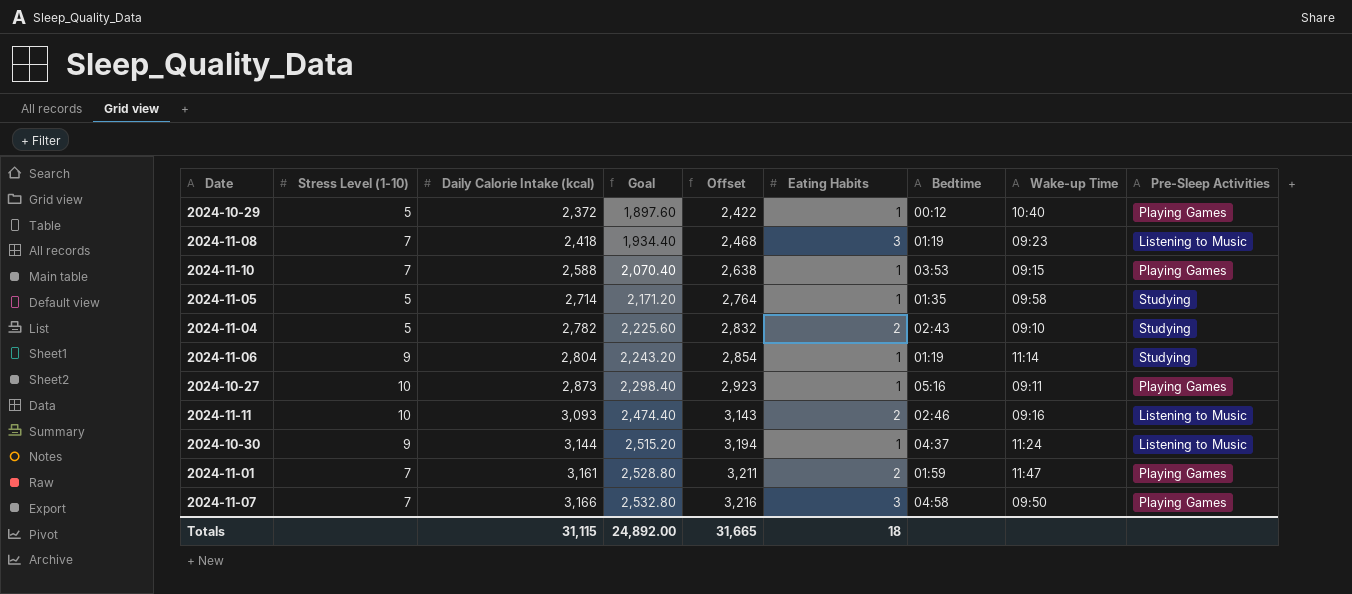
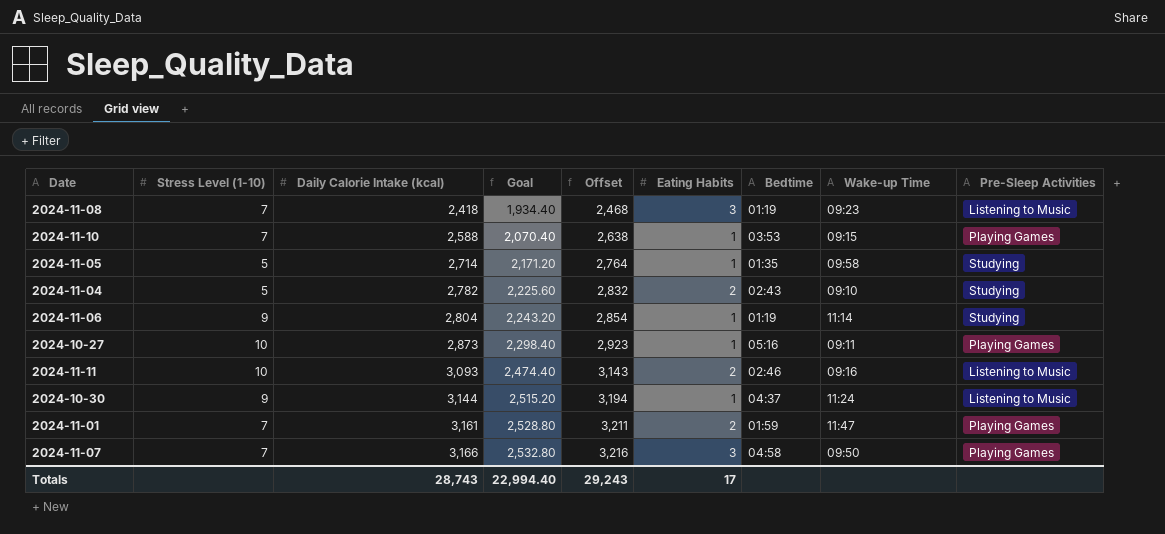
row 2024-10-29: 5 | 2,372 | 1,897.60 | 2,422 | 1 | 00:12 | 10:40 | Playing Games -> none
Totals | Daily Calorie Intake (kcal): 31,115 -> 28,743
Totals | Goal: 24,892.00 -> 22,994.40
Totals | Offset: 31,665 -> 29,243
Totals | Eating Habits: 18 -> 17

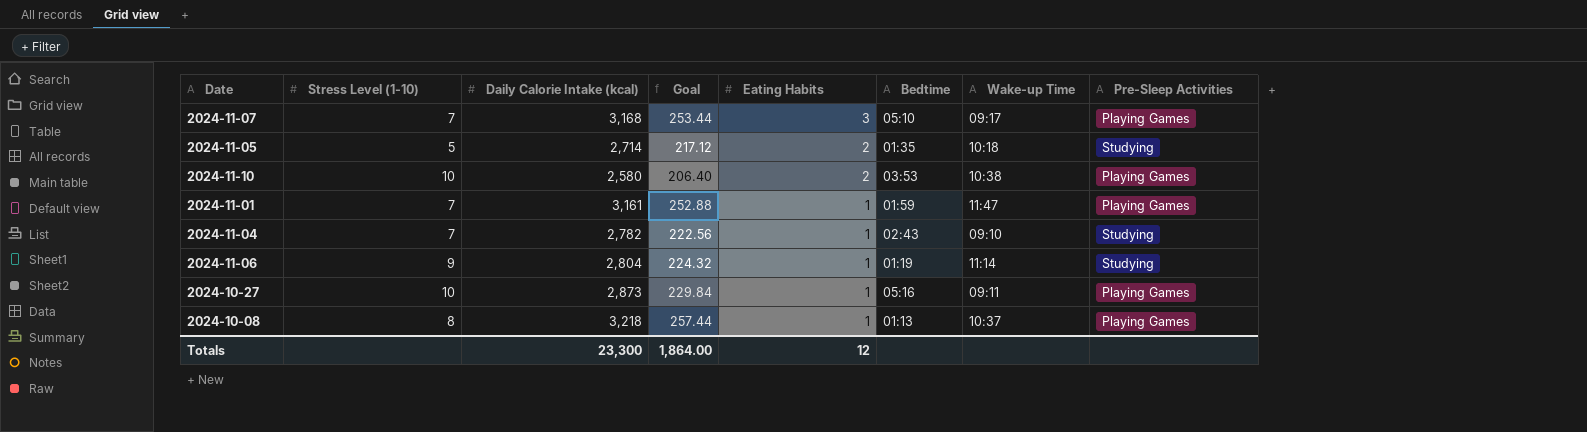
row order: Daily Calorie Intake (kcal) ascending -> Eating Habits descending
column Offset | formula: [Daily Calorie Intake (kcal)] + 50 -> none
column Goal | formula: [Daily Calorie Intake (kcal)] * 0.8 -> [Daily Calorie Intake (kcal)] * 0.08
row 2024-11-08: 7 | 2,418 | 1,934.40 | 2,468 | 3 | 01:19 | 09:23 | Listening to Music -> none
row 2024-11-11: 10 | 3,093 | 2,474.40 | 3,143 | 2 | 02:46 | 09:16 | Listening to Music -> none
row 2024-10-30: 9 | 3,144 | 2,515.20 | 3,194 | 1 | 04:37 | 11:24 | Listening to Music -> none
2024-11-07 | Daily Calorie Intake (kcal): 3,166 -> 3,168
2024-11-07 | Bedtime: 04:58 -> 05:10
2024-11-07 | Wake-up Time: 09:50 -> 09:17
2024-11-05 | Eating Habits: 1 -> 2
2024-11-05 | Wake-up Time: 09:58 -> 10:18
2024-11-10 | Stress Level (1-10): 7 -> 10
2024-11-10 | Daily Calorie Intake (kcal): 2,588 -> 2,580
2024-11-10 | Eating Habits: 1 -> 2
2024-11-10 | Wake-up Time: 09:15 -> 10:38
2024-11-01 | Eating Habits: 2 -> 1
2024-11-04 | Stress Level (1-10): 5 -> 7
2024-11-04 | Eating Habits: 2 -> 1
row 2024-10-08: none -> 8 | 3,218 | 257.44 | 1 | 01:13 | 10:37 | Playing Games
Totals | Daily Calorie Intake (kcal): 28,743 -> 23,300
Totals | Goal: 22,994.40 -> 1,864.00
Totals | Eating Habits: 17 -> 12

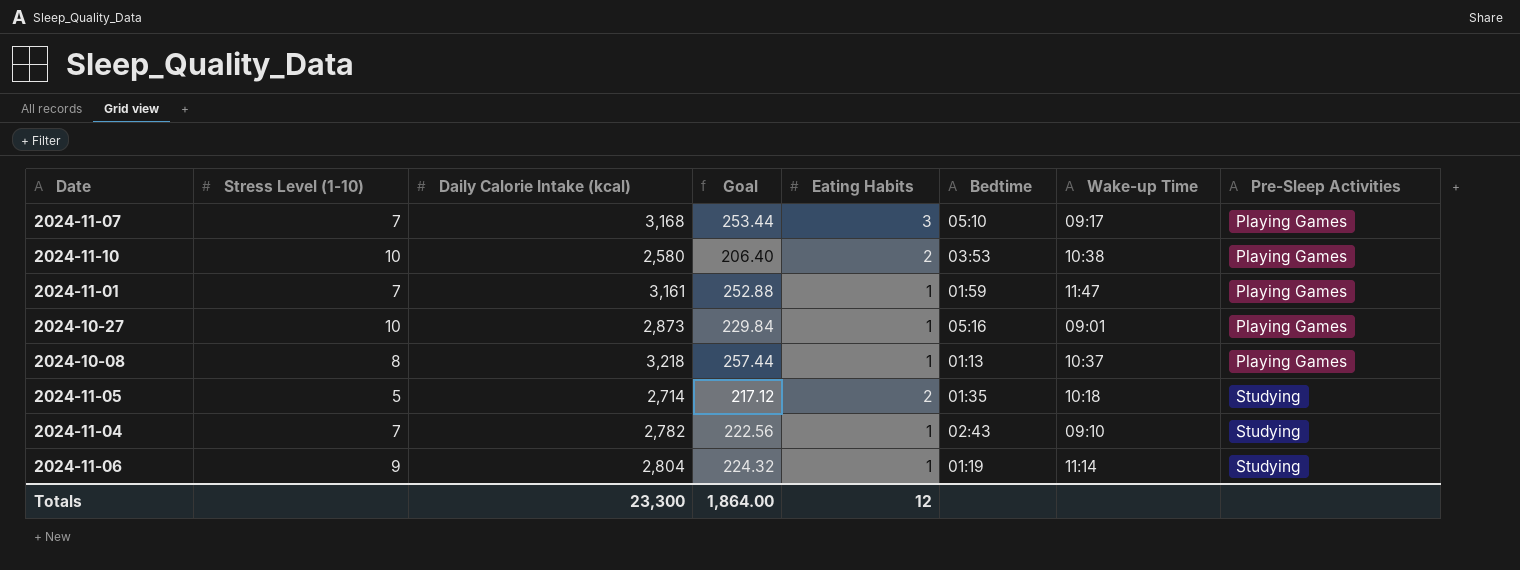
row order: Eating Habits descending -> Pre-Sleep Activities ascending
2024-10-27 | Wake-up Time: 09:11 -> 09:01

